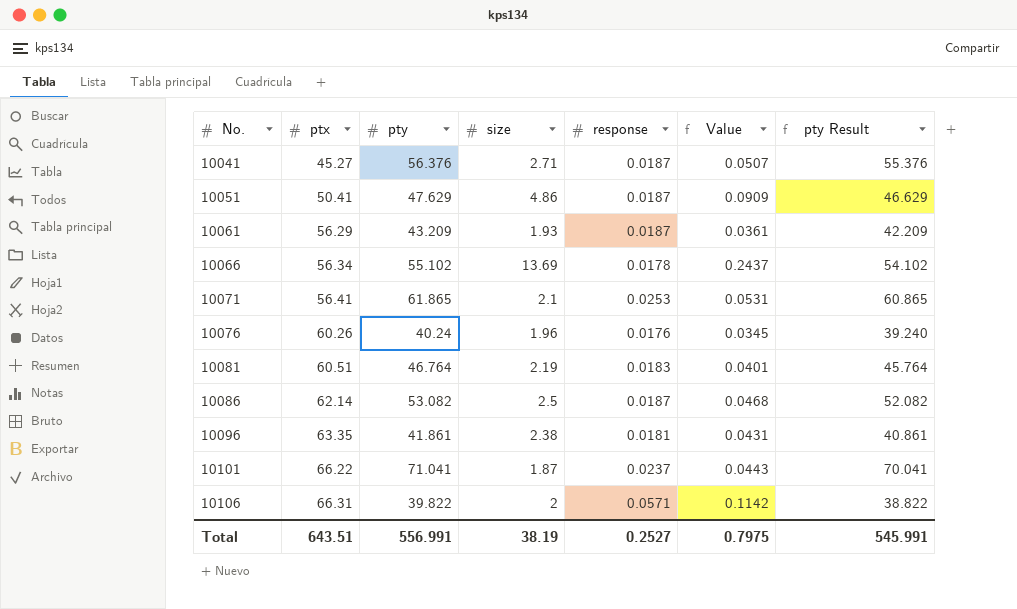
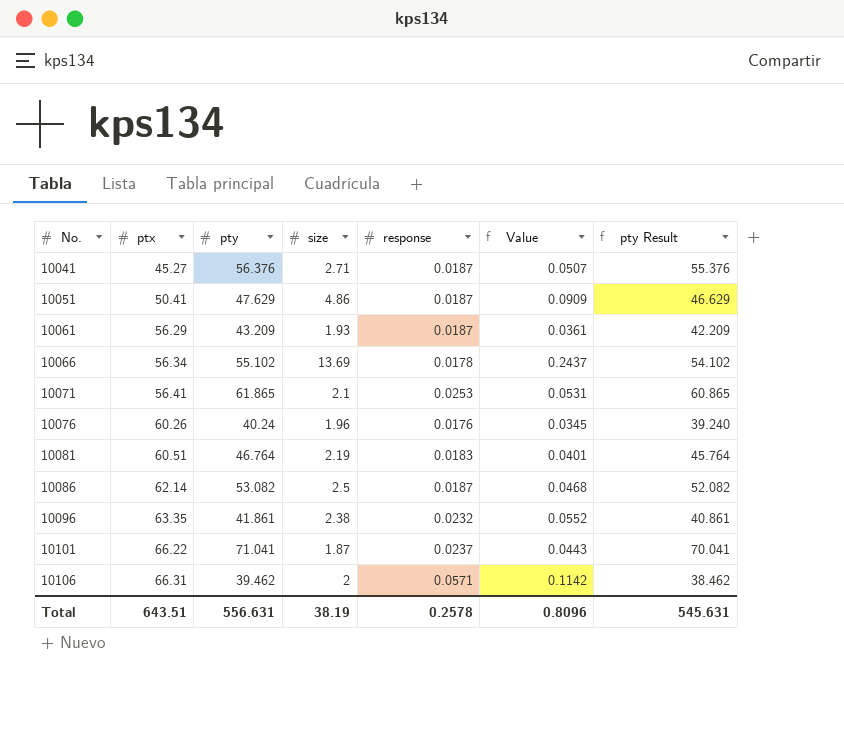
10096 | response: 0.0181 -> 0.0232
10096 | Value: 0.0431 -> 0.0552
10106 | pty: 39.822 -> 39.462
10106 | pty Result: 38.822 -> 38.462
Total | pty: 556.991 -> 556.631
Total | response: 0.2527 -> 0.2578
Total | Value: 0.7975 -> 0.8096
Total | pty Result: 545.991 -> 545.631

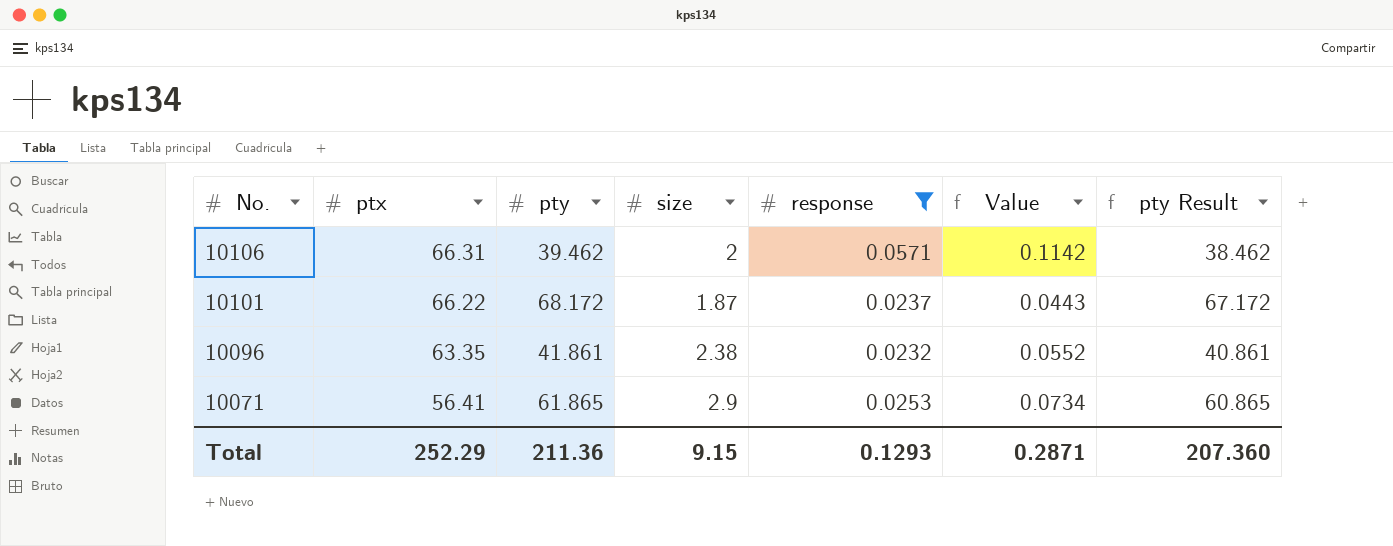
filter: none -> response >= 0.0232
row order: No. ascending -> No. descending
10101 | pty: 71.041 -> 68.172
10101 | pty Result: 70.041 -> 67.172
10071 | size: 2.1 -> 2.9
10071 | Value: 0.0531 -> 0.0734
Total | ptx: 643.51 -> 252.29
Total | pty: 556.631 -> 211.36
Total | size: 38.19 -> 9.15
Total | response: 0.2578 -> 0.1293
Total | Value: 0.8096 -> 0.2871
Total | pty Result: 545.631 -> 207.360

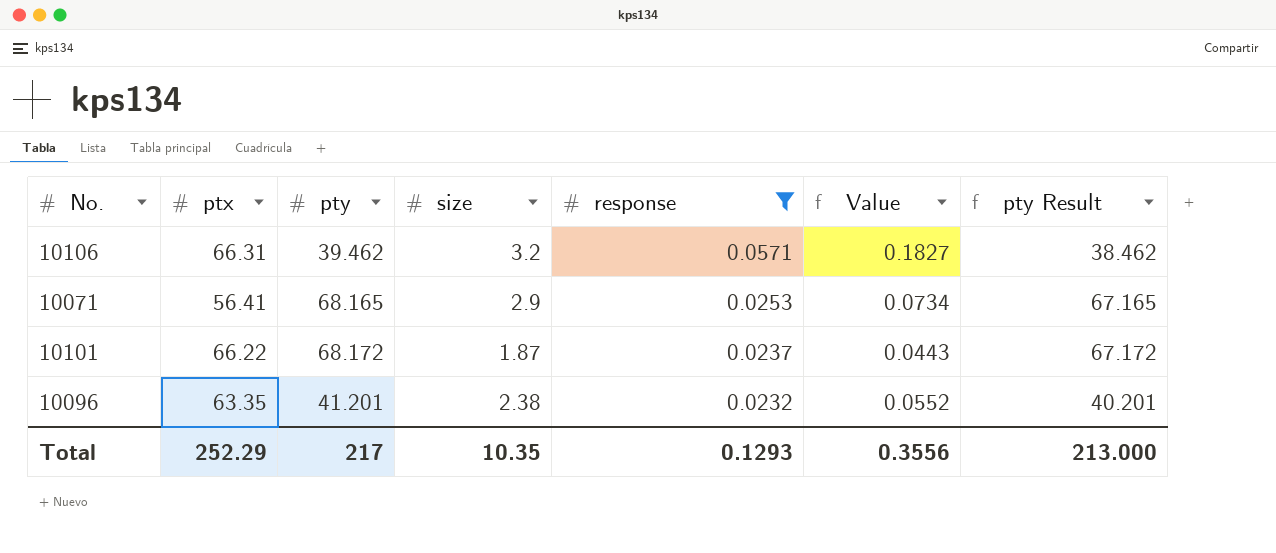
row order: No. descending -> response descending
10106 | size: 2 -> 3.2
10106 | Value: 0.1142 -> 0.1827
10071 | pty: 61.865 -> 68.165
10071 | pty Result: 60.865 -> 67.165
10096 | pty: 41.861 -> 41.201
10096 | pty Result: 40.861 -> 40.201
Total | pty: 211.36 -> 217
Total | size: 9.15 -> 10.35
Total | Value: 0.2871 -> 0.3556
Total | pty Result: 207.360 -> 213.000

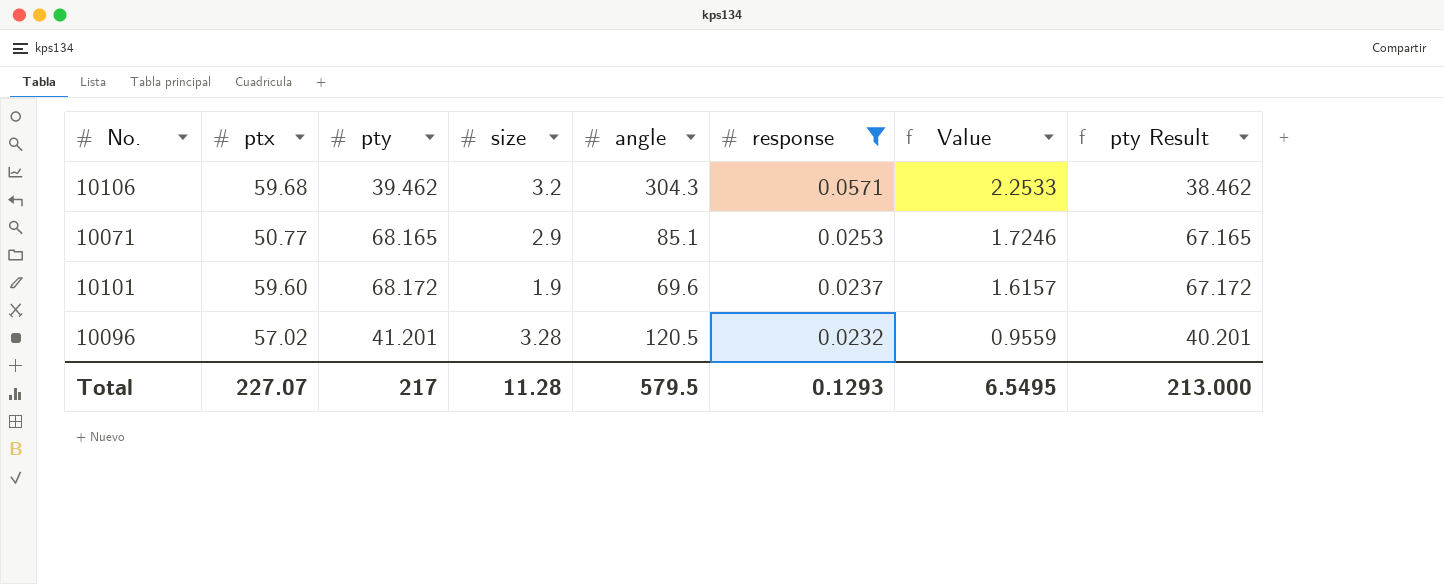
column angle | position: none -> 5
column Value | formula: [size] * [response] -> [pty] * [response]
10106 | ptx: 66.31 -> 59.68
10071 | ptx: 56.41 -> 50.77
10101 | ptx: 66.22 -> 59.60
10101 | size: 1.87 -> 1.9
10096 | ptx: 63.35 -> 57.02
10096 | size: 2.38 -> 3.28
Total | ptx: 252.29 -> 227.07
Total | size: 10.35 -> 11.28
Total | Value: 0.3556 -> 6.5495

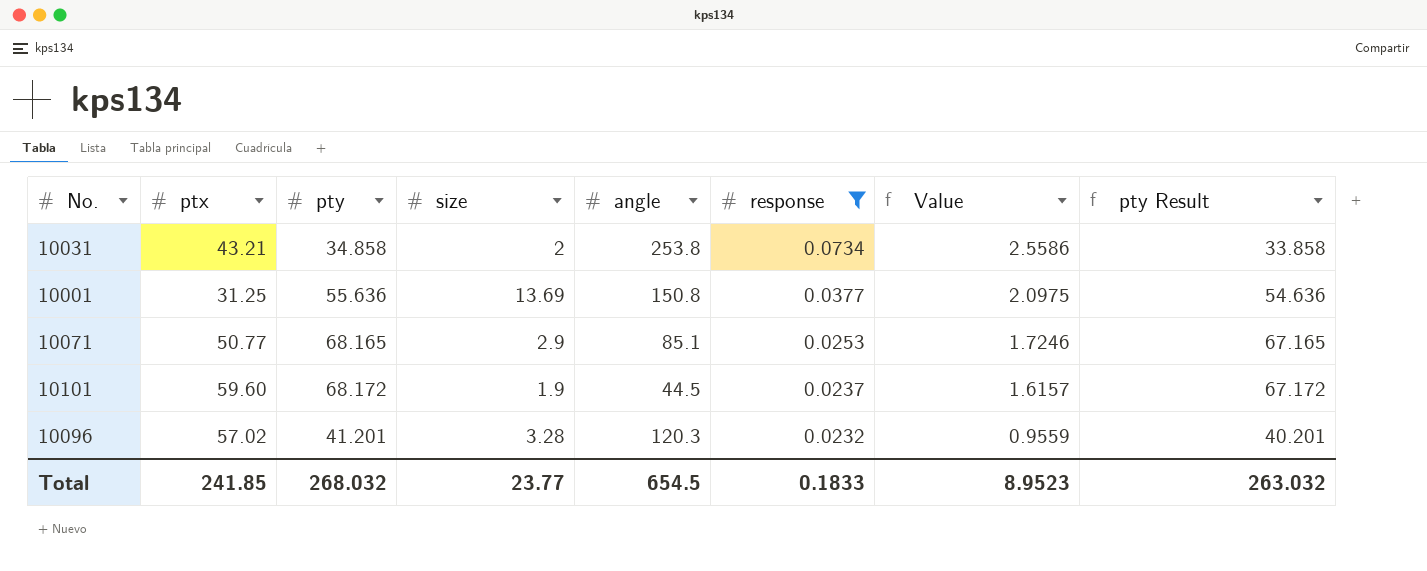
row 10106: 59.68 | 39.462 | 3.2 | 304.3 | 0.0571 | 2.2533 | 38.462 -> none
row 10031: none -> 43.21 | 34.858 | 2 | 253.8 | 0.0734 | 2.5586 | 33.858
row 10001: none -> 31.25 | 55.636 | 13.69 | 150.8 | 0.0377 | 2.0975 | 54.636
10101 | angle: 69.6 -> 44.5
10096 | angle: 120.5 -> 120.3
Total | ptx: 227.07 -> 241.85
Total | pty: 217 -> 268.032
Total | size: 11.28 -> 23.77
Total | angle: 579.5 -> 654.5
Total | response: 0.1293 -> 0.1833
Total | Value: 6.5495 -> 8.9523
Total | pty Result: 213.000 -> 263.032

